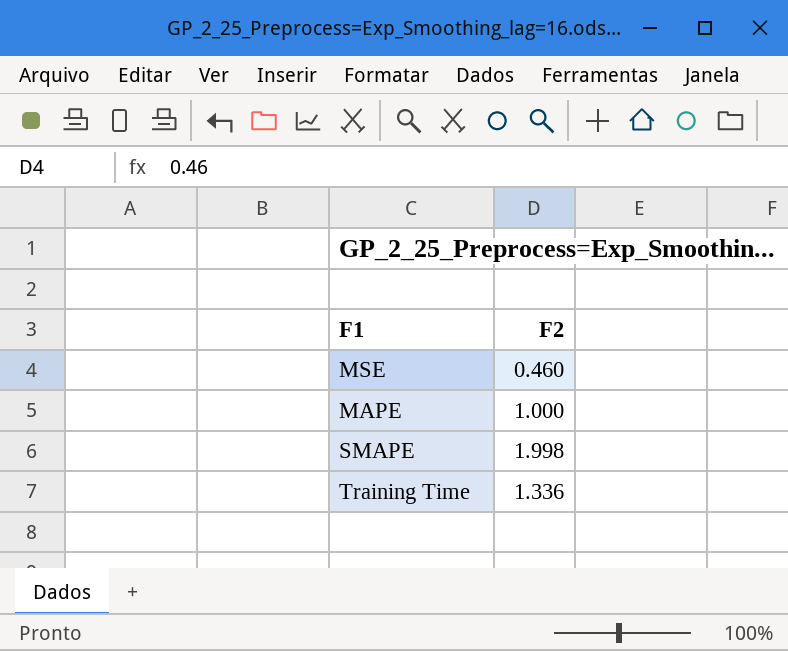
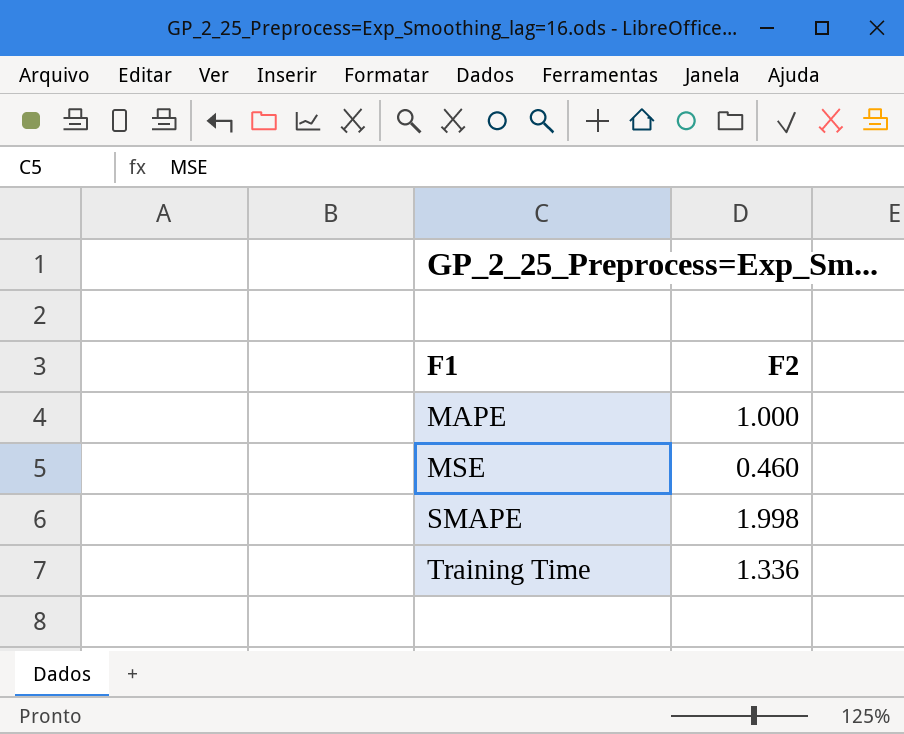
row order: none -> F1 ascending

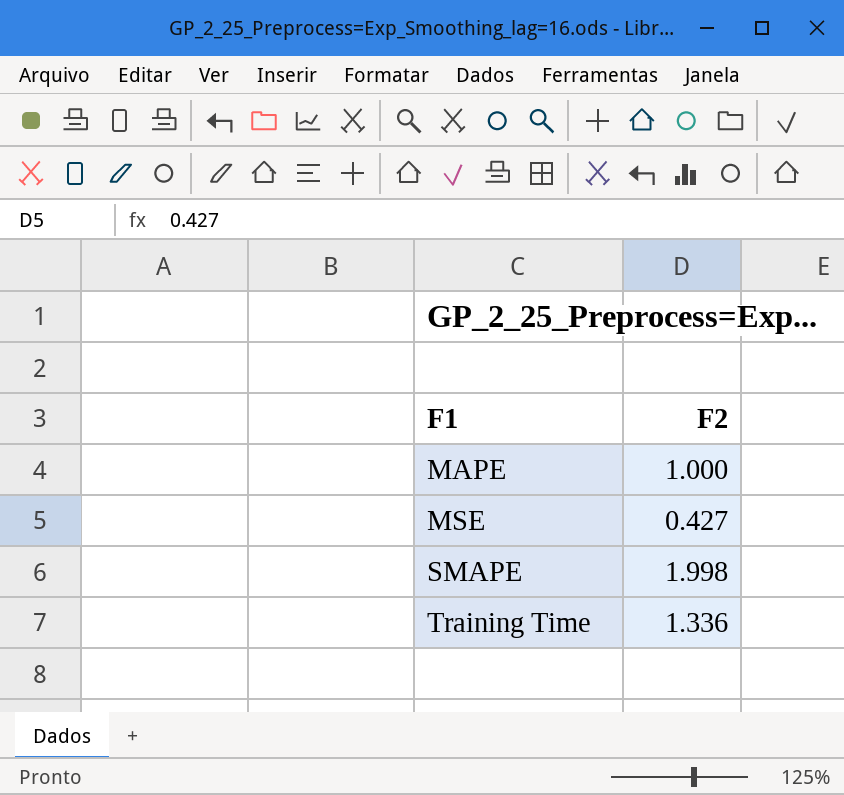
MSE | F2: 0.460 -> 0.427

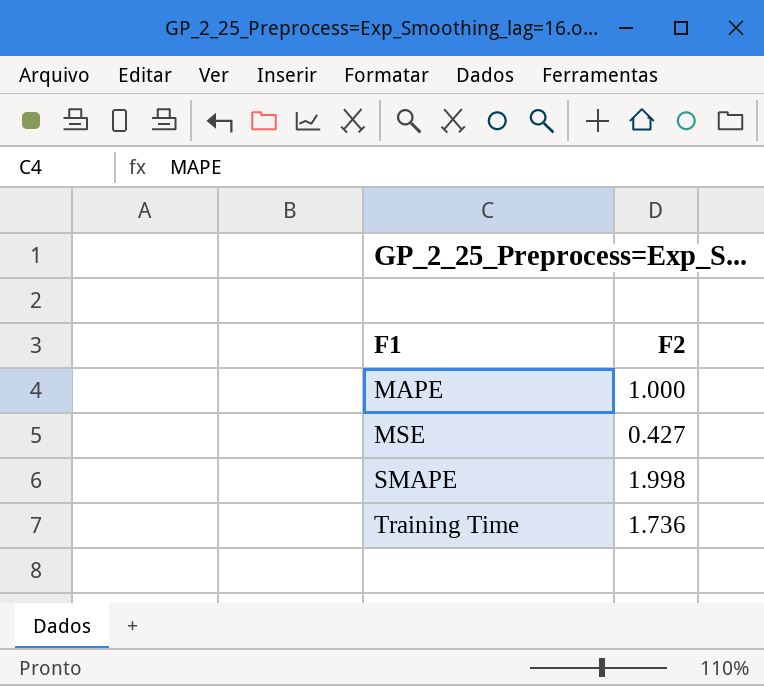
Training Time | F2: 1.336 -> 1.736

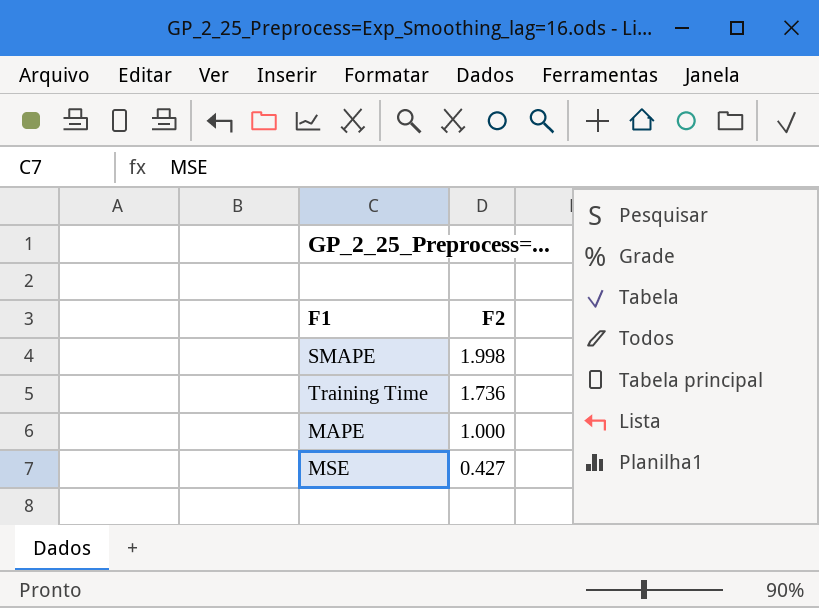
row order: F1 ascending -> F2 descending

